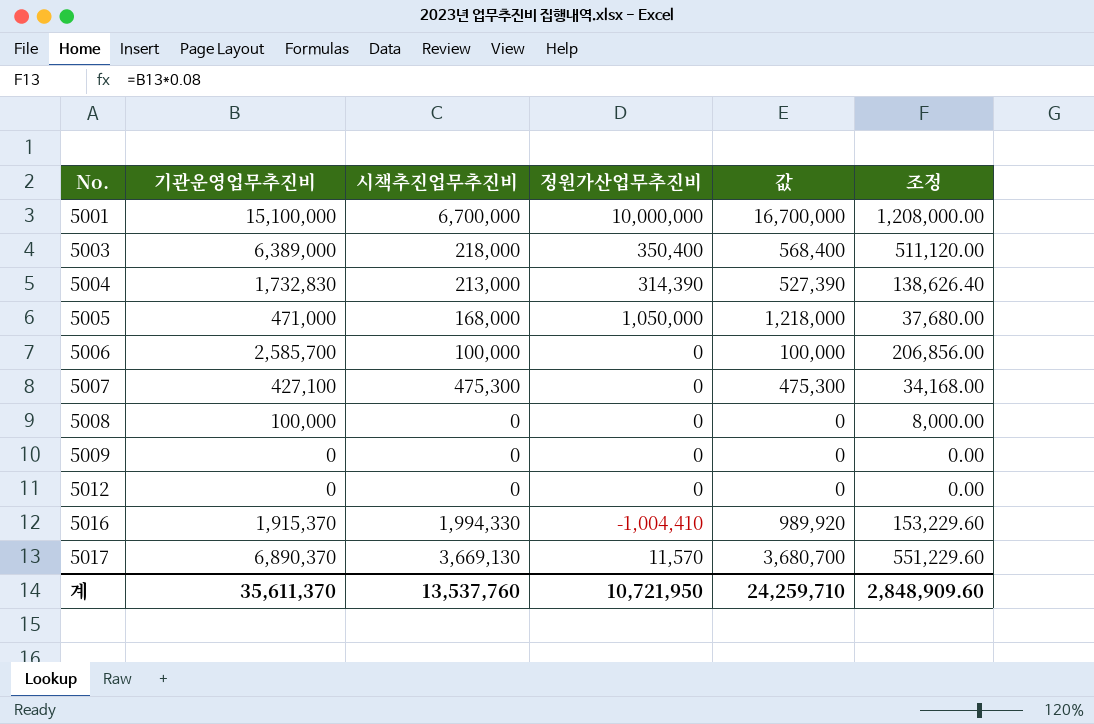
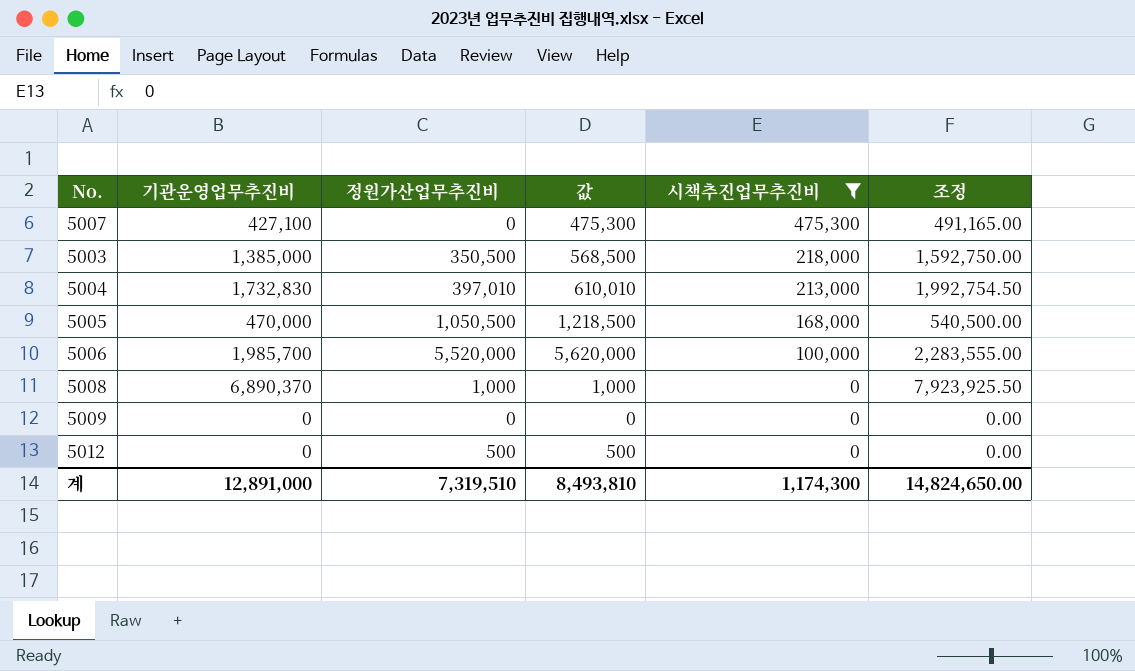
filter: none -> 시책추진업무추진비 <= 475,300
row order: No. ascending -> 시책추진업무추진비 descending
column 시책추진업무추진비 | position: 3 -> 5
column 조정 | formula: [기관운영업무추진비] * 0.08 -> [기관운영업무추진비] * 1.15
5003 | 기관운영업무추진비: 6,389,000 -> 1,385,000
5003 | 정원가산업무추진비: 350,400 -> 350,500
5003 | 값: 568,400 -> 568,500
5004 | 정원가산업무추진비: 314,390 -> 397,010
5004 | 값: 527,390 -> 610,010
5005 | 기관운영업무추진비: 471,000 -> 470,000
5005 | 정원가산업무추진비: 1,050,000 -> 1,050,500
5005 | 값: 1,218,000 -> 1,218,500
5006 | 기관운영업무추진비: 2,585,700 -> 1,985,700
5006 | 정원가산업무추진비: 0 -> 5,520,000
5006 | 값: 100,000 -> 5,620,000
5008 | 기관운영업무추진비: 100,000 -> 6,890,370
5008 | 정원가산업무추진비: 0 -> 1,000
5008 | 값: 0 -> 1,000
5012 | 정원가산업무추진비: 0 -> 500
5012 | 값: 0 -> 500
계 | 기관운영업무추진비: 35,611,370 -> 12,891,000
계 | 정원가산업무추진비: 10,721,950 -> 7,319,510
계 | 값: 24,259,710 -> 8,493,810
계 | 시책추진업무추진비: 13,537,760 -> 1,174,300
계 | 조정: 2,848,909.60 -> 14,824,650.00

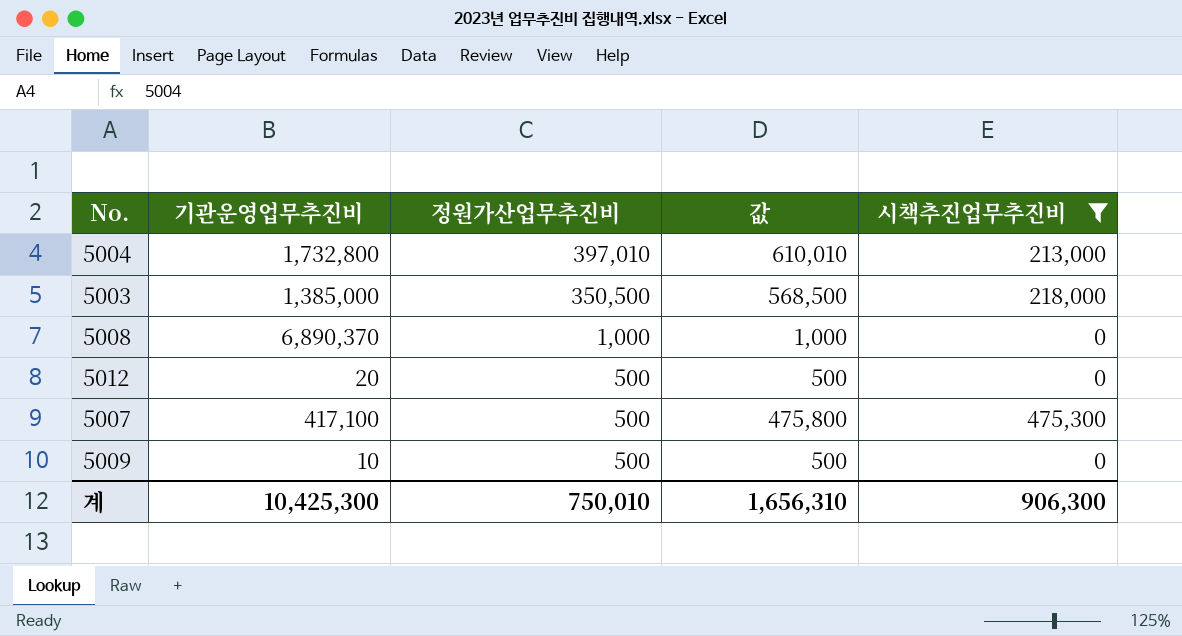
row order: 시책추진업무추진비 descending -> 정원가산업무추진비 descending
column 조정 | formula: [기관운영업무추진비] * 1.15 -> none
row 5005: 470,000 | 1,050,500 | 1,218,500 | 168,000 | 540,500.00 -> none
row 5006: 1,985,700 | 5,520,000 | 5,620,000 | 100,000 | 2,283,555.00 -> none
5004 | 기관운영업무추진비: 1,732,830 -> 1,732,800
5012 | 기관운영업무추진비: 0 -> 20
5007 | 기관운영업무추진비: 427,100 -> 417,100
5007 | 정원가산업무추진비: 0 -> 500
5007 | 값: 475,300 -> 475,800
5009 | 기관운영업무추진비: 0 -> 10
5009 | 정원가산업무추진비: 0 -> 500
5009 | 값: 0 -> 500
계 | 기관운영업무추진비: 12,891,000 -> 10,425,300
계 | 정원가산업무추진비: 7,319,510 -> 750,010
계 | 값: 8,493,810 -> 1,656,310
계 | 시책추진업무추진비: 1,174,300 -> 906,300

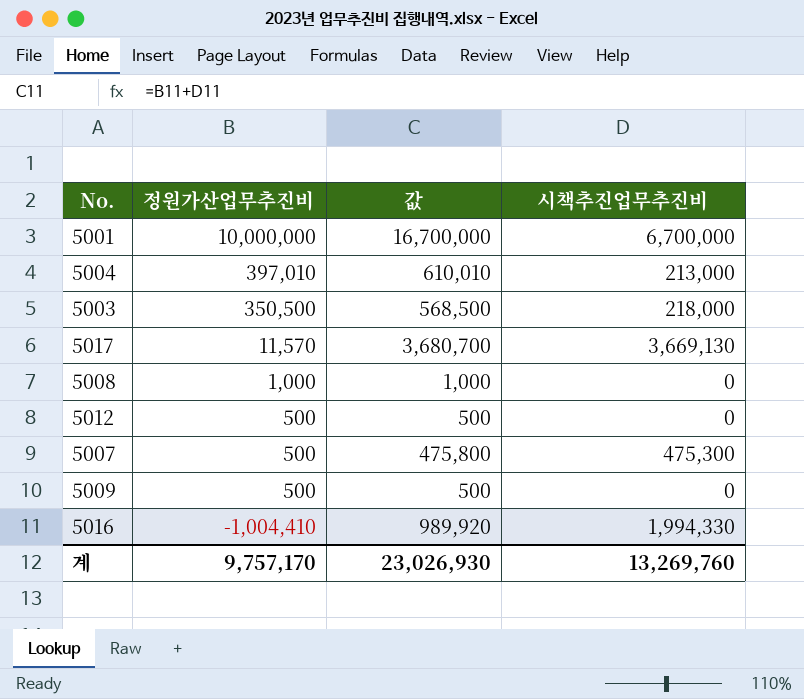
filter: 시책추진업무추진비 <= 475,300 -> none
column 기관운영업무추진비 | position: 2 -> none
계 | 정원가산업무추진비: 750,010 -> 9,757,170
계 | 값: 1,656,310 -> 23,026,930
계 | 시책추진업무추진비: 906,300 -> 13,269,760

